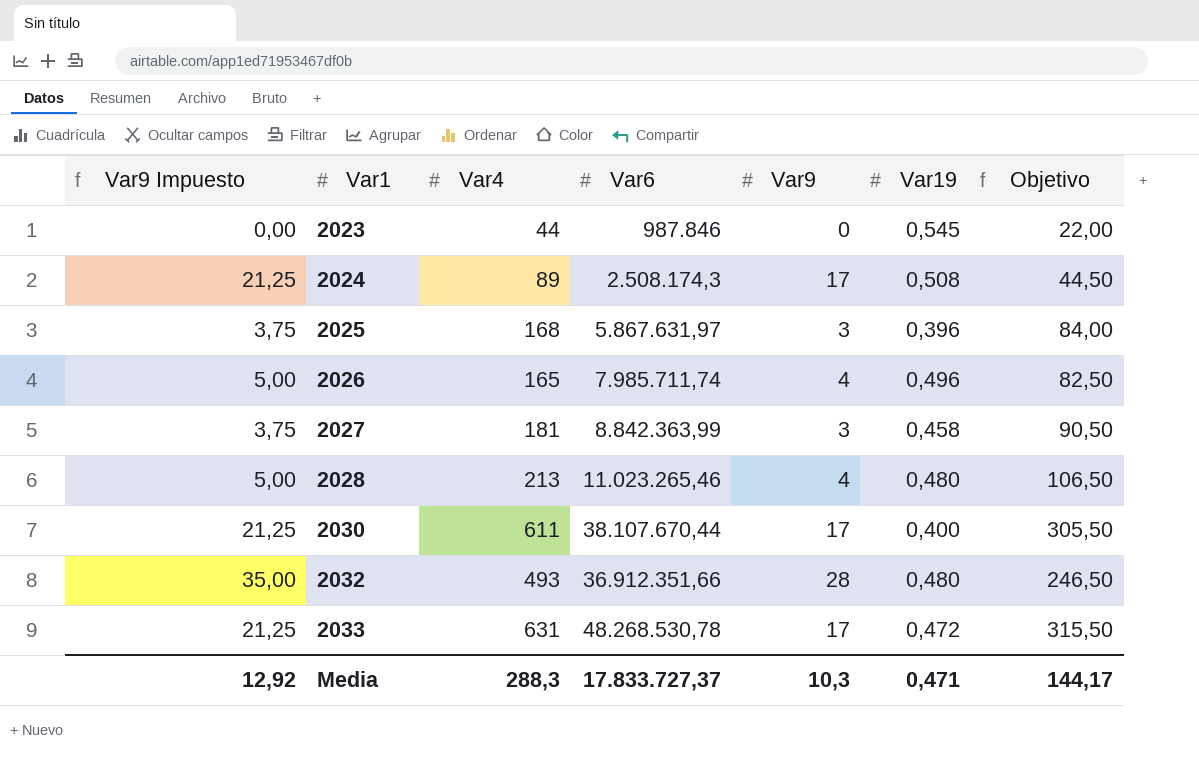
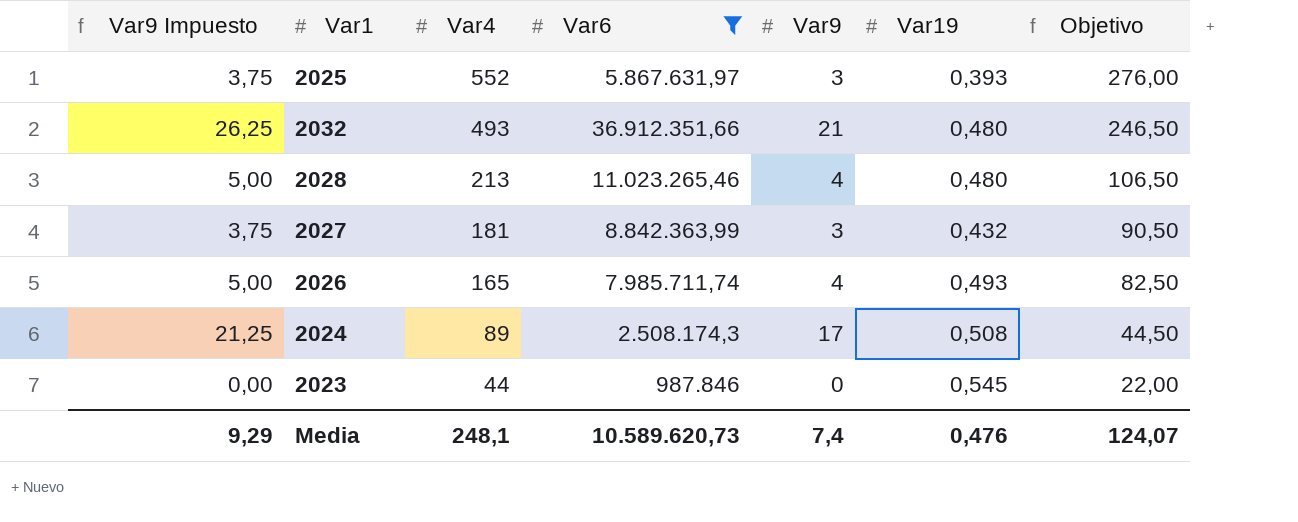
filter: none -> Var6 <= 36.912.351,66
row order: Var1 ascending -> Var4 descending
2025 | Var4: 168 -> 552
2025 | Var19: 0,396 -> 0,393
2025 | Objetivo: 84,00 -> 276,00
2032 | Var9 Impuesto: 35,00 -> 26,25
2032 | Var9: 28 -> 21
2027 | Var19: 0,458 -> 0,432
2026 | Var19: 0,496 -> 0,493
Media | Var9 Impuesto: 12,92 -> 9,29
Media | Var4: 288,3 -> 248,1
Media | Var6: 17.833.727,37 -> 10.589.620,73
Media | Var9: 10,3 -> 7,4
Media | Var19: 0,471 -> 0,476
Media | Objetivo: 144,17 -> 124,07

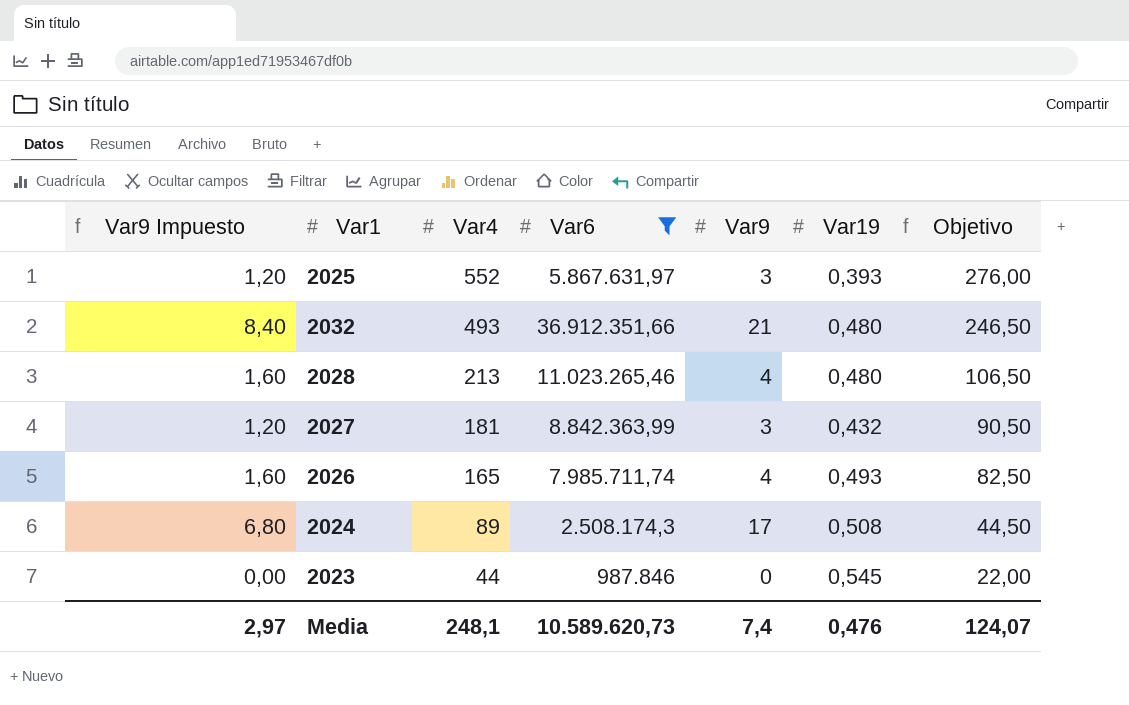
column Var9 Impuesto | formula: [Var9] * 1,25 -> [Var9] * 0,4
Media | Var9 Impuesto: 9,29 -> 2,97

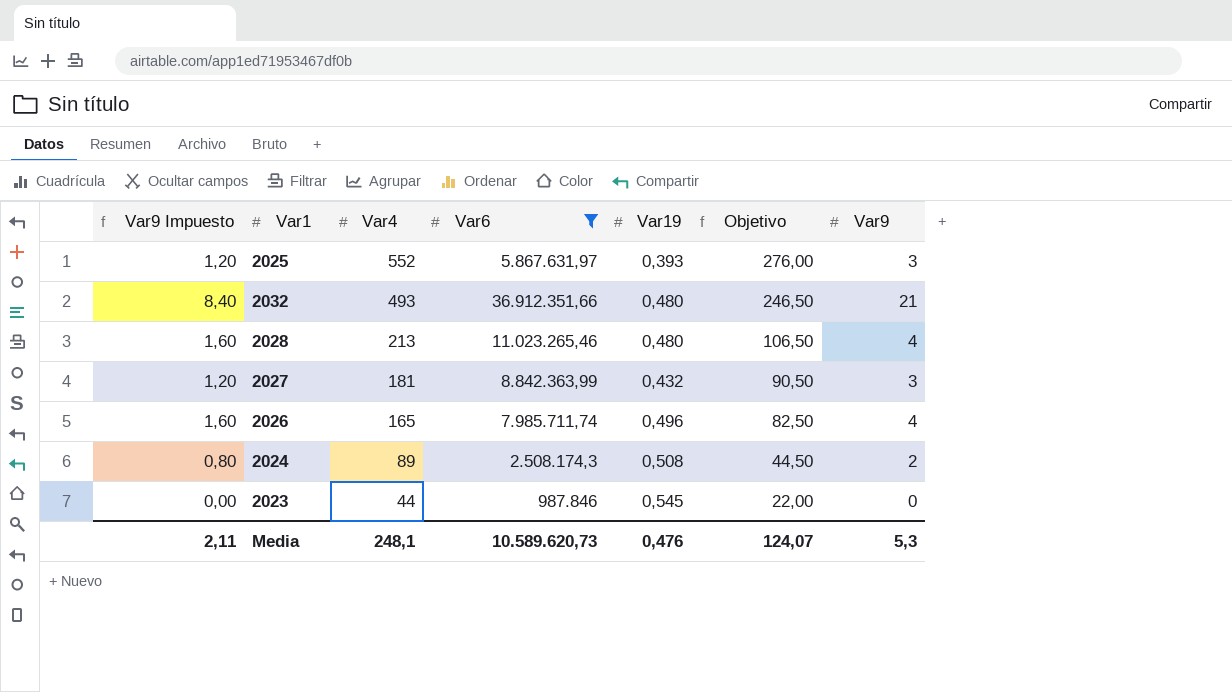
column Var9 | position: 5 -> 7
2026 | Var19: 0,493 -> 0,496
2024 | Var9 Impuesto: 6,80 -> 0,80
2024 | Var9: 17 -> 2
Media | Var9 Impuesto: 2,97 -> 2,11
Media | Var9: 7,4 -> 5,3

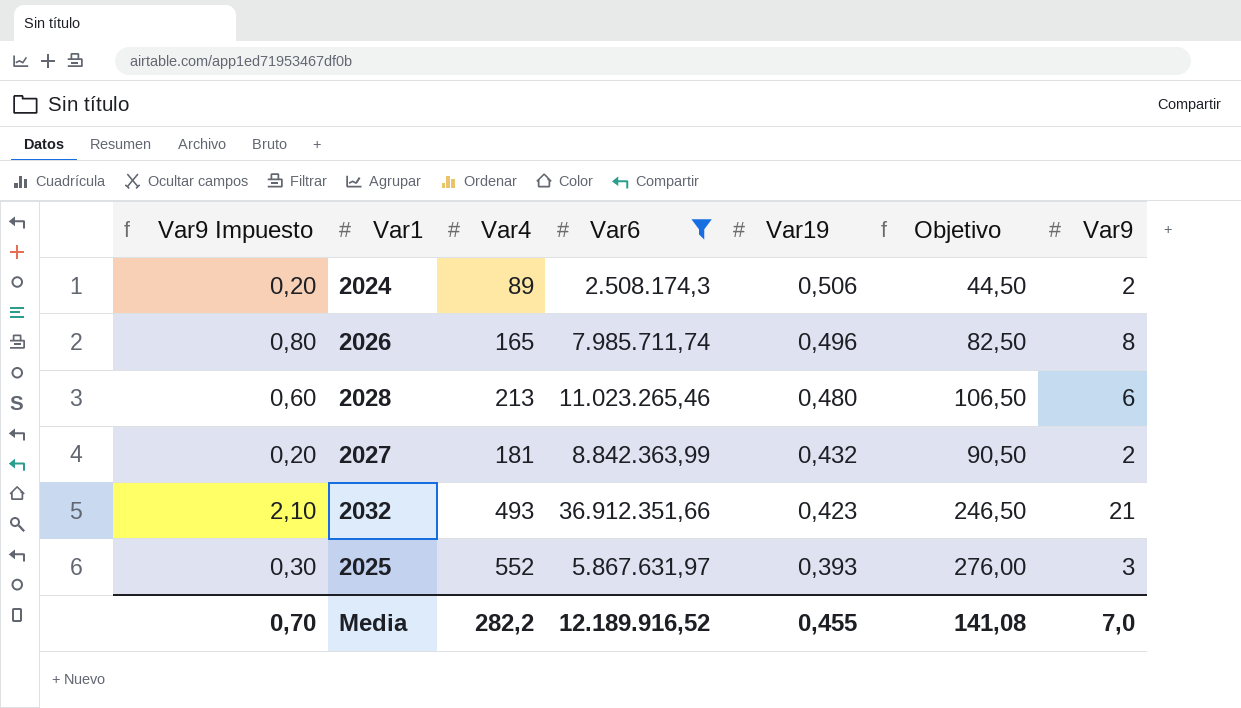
row order: Var4 descending -> Var19 descending
column Var9 Impuesto | formula: [Var9] * 0,4 -> [Var9] * 0,1
row 2023: 0,00 | 44 | 987.846 | 0,545 | 22,00 | 0 -> none
2024 | Var19: 0,508 -> 0,506
2026 | Var9: 4 -> 8
2028 | Var9: 4 -> 6
2027 | Var9: 3 -> 2
2032 | Var19: 0,480 -> 0,423
Media | Var9 Impuesto: 2,11 -> 0,70
Media | Var4: 248,1 -> 282,2
Media | Var6: 10.589.620,73 -> 12.189.916,52
Media | Var19: 0,476 -> 0,455
Media | Objetivo: 124,07 -> 141,08
Media | Var9: 5,3 -> 7,0

